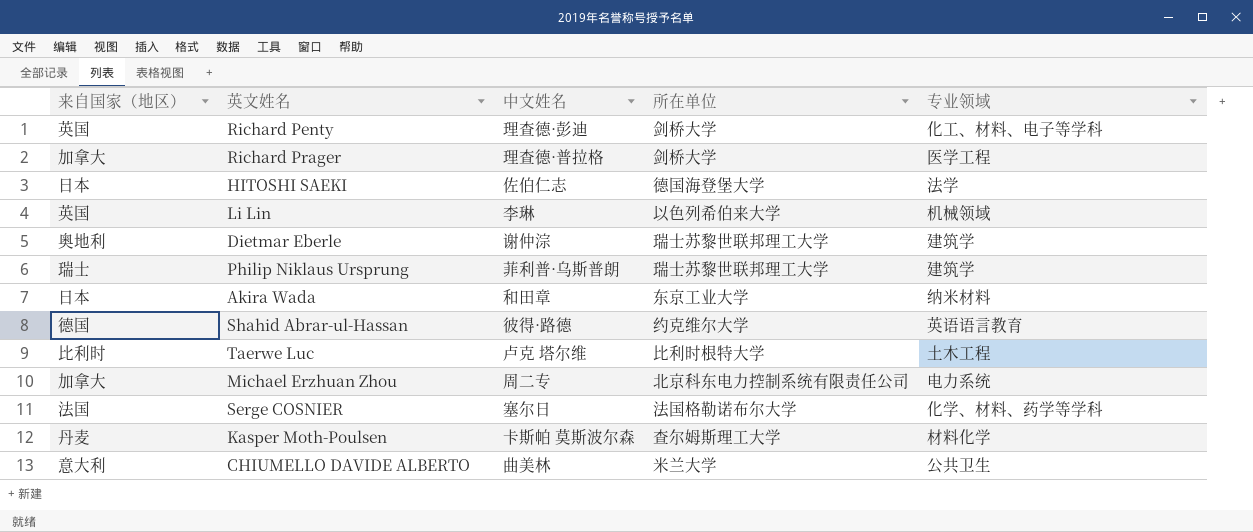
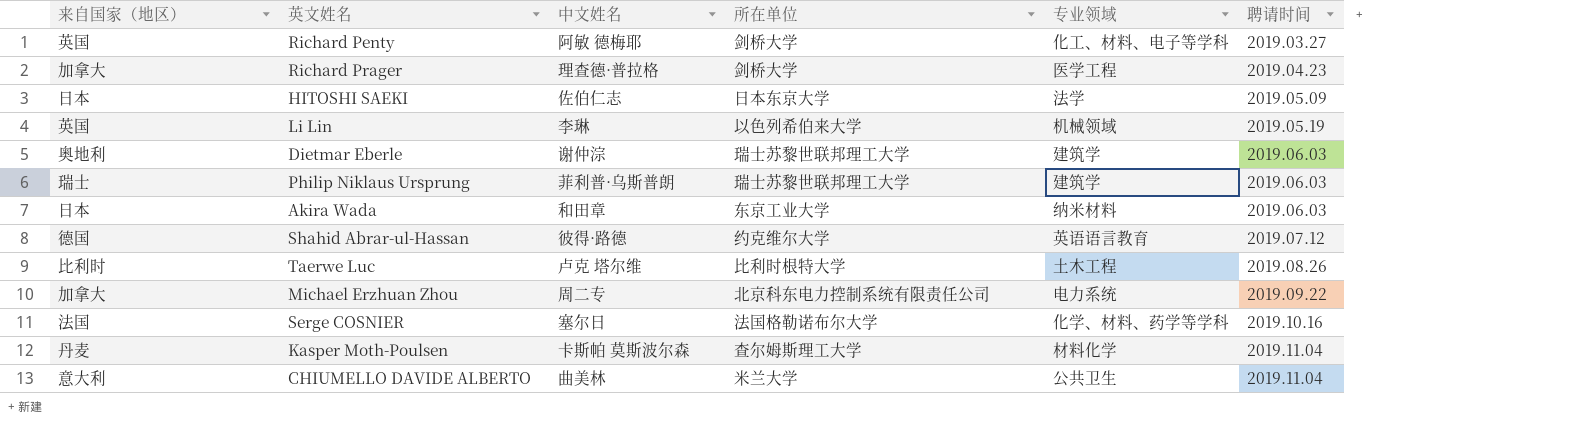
column 聘请时间 | position: none -> 6
Richard Penty | 中文姓名: 理查德·彭迪 -> 阿敏 德梅耶
HITOSHI SAEKI | 所在单位: 德国海登堡大学 -> 日本东京大学

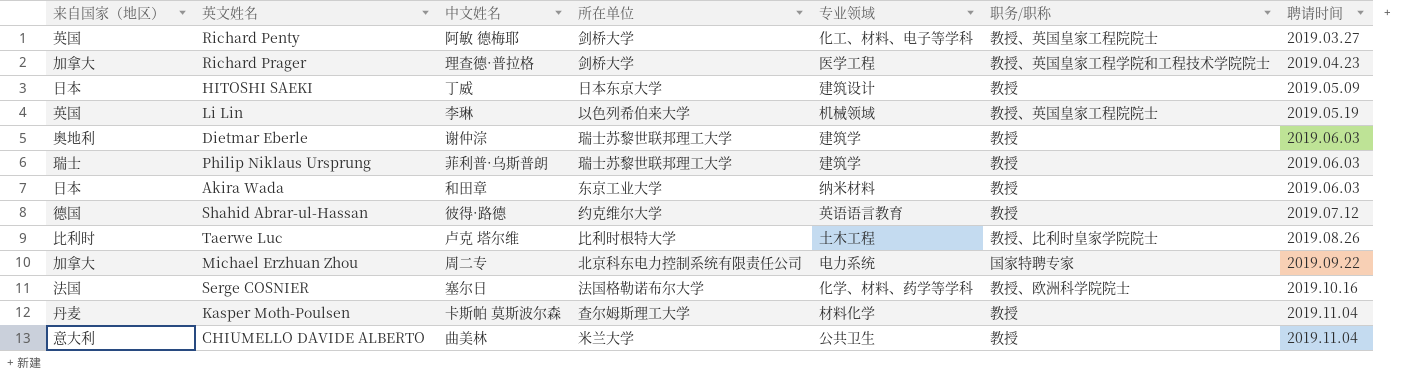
column 职务/职称 | position: none -> 6
HITOSHI SAEKI | 中文姓名: 佐伯仁志 -> 丁威
HITOSHI SAEKI | 专业领域: 法学 -> 建筑设计

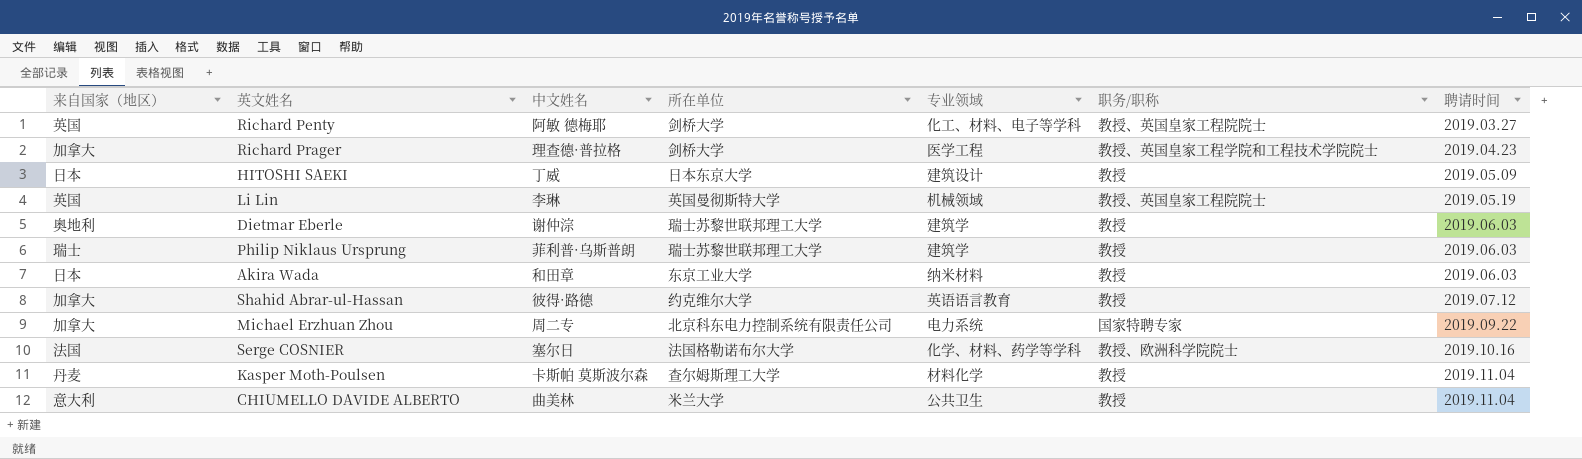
row Taerwe Luc: 比利时 | 卢克 塔尔维 | 比利时根特大学 | 土木工程 | 教授、比利时皇家学院院士 | 2019.08.26 -> none
Li Lin | 所在单位: 以色列希伯来大学 -> 英国曼彻斯特大学
Shahid Abrar-ul-Hassan | 来自国家（地区）: 德国 -> 加拿大

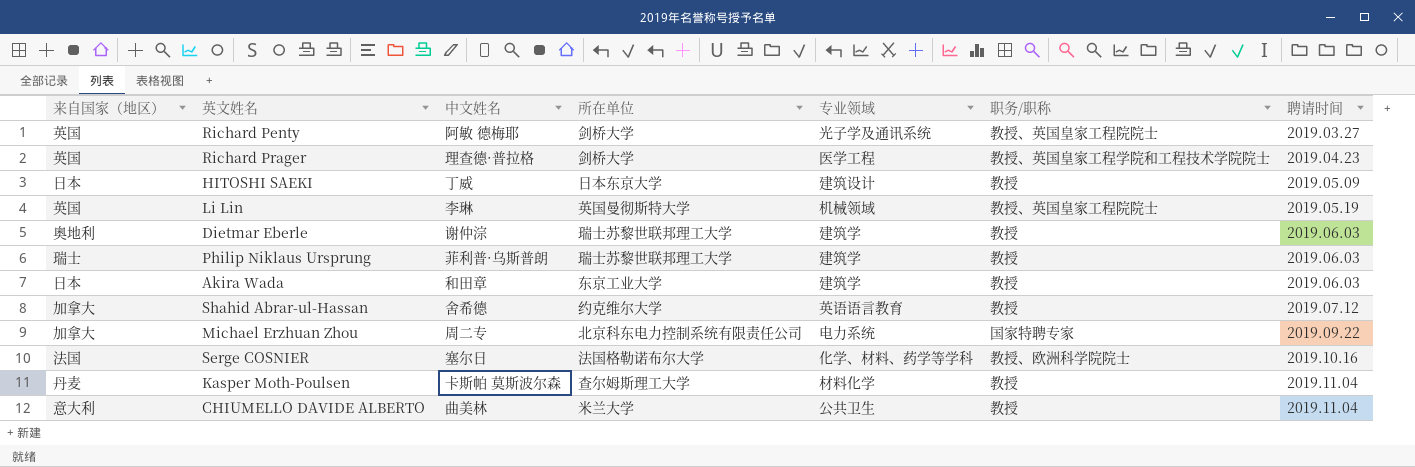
Richard Penty | 专业领域: 化工、材料、电子等学科 -> 光子学及通讯系统
Richard Prager | 来自国家（地区）: 加拿大 -> 英国
Akira Wada | 专业领域: 纳米材料 -> 建筑学
Shahid Abrar-ul-Hassan | 中文姓名: 彼得·路德 -> 舍希德

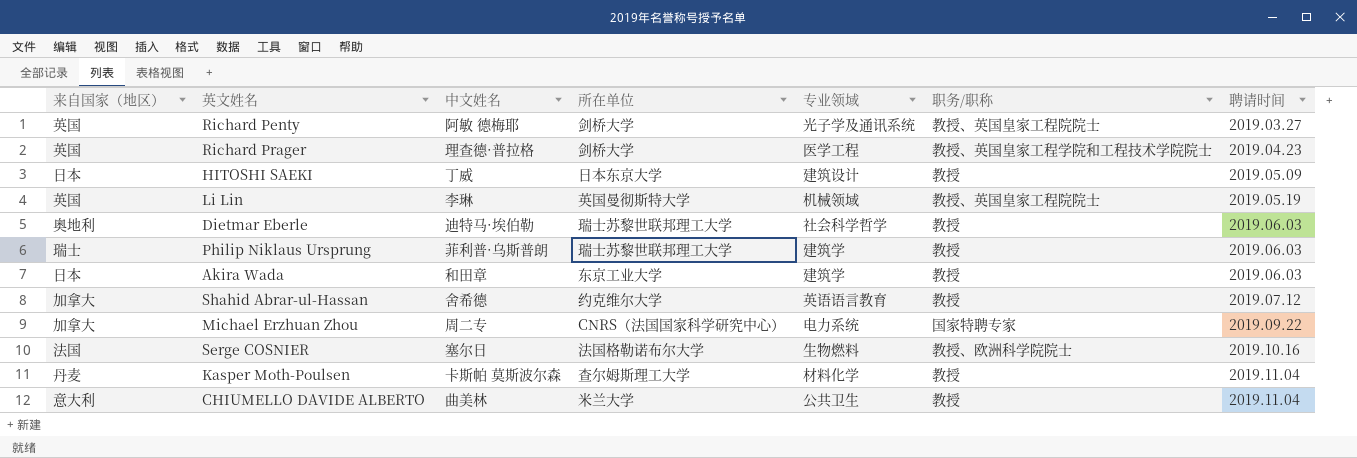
Dietmar Eberle | 中文姓名: 谢仲淙 -> 迪特马·埃伯勒
Dietmar Eberle | 专业领域: 建筑学 -> 社会科学哲学
Michael Erzhuan Zhou | 所在单位: 北京科东电力控制系统有限责任公司 -> CNRS（法国国家科学研究中心）
Serge COSNIER | 专业领域: 化学、材料、药学等学科 -> 生物燃料

